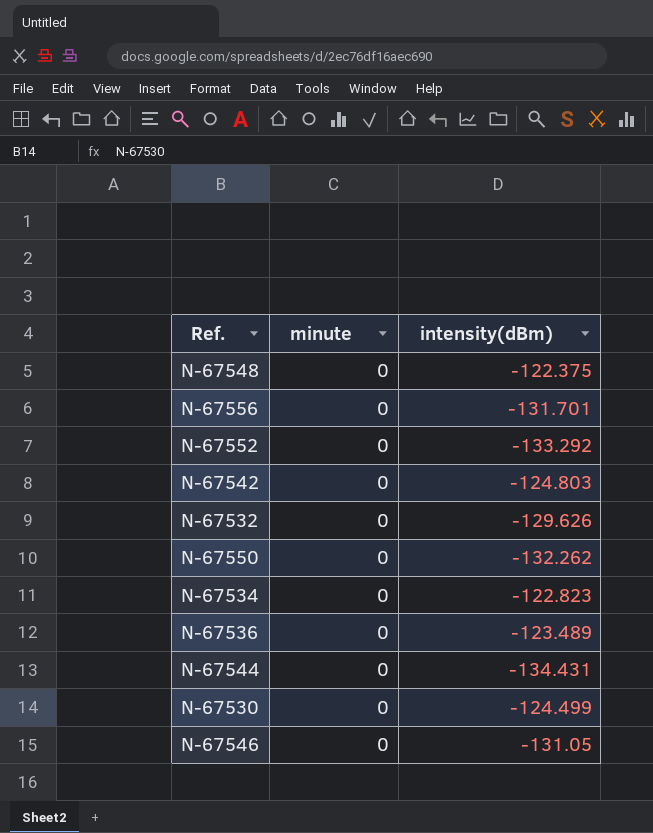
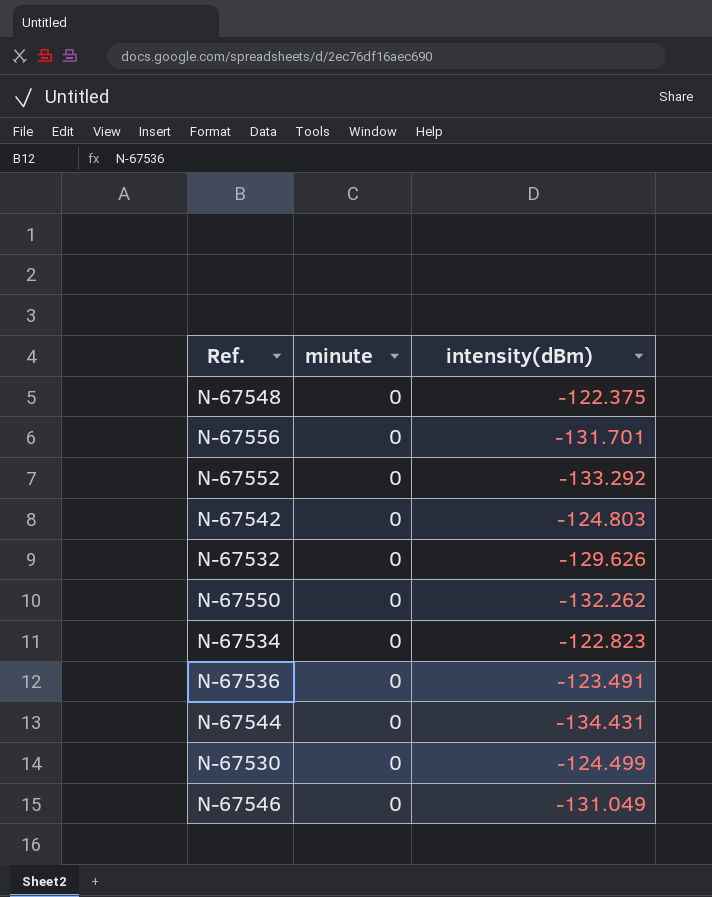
N-67536 | intensity(dBm): -123.489 -> -123.491
N-67546 | intensity(dBm): -131.05 -> -131.049

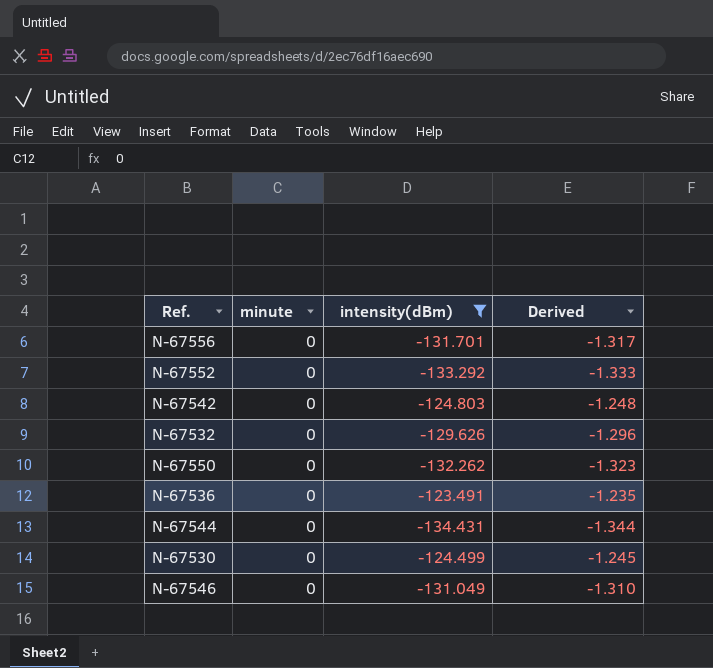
filter: none -> intensity(dBm) <= -123.491
column Derived | formula: none -> [intensity(dBm)] * 0.01

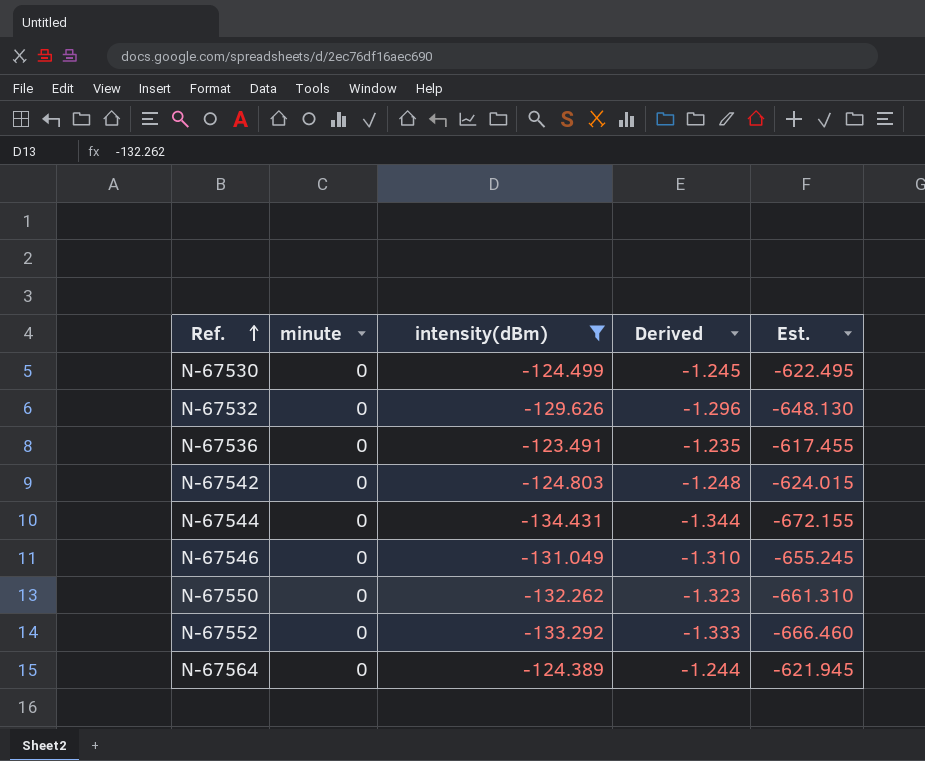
row order: none -> Ref. ascending
column Est. | formula: none -> [intensity(dBm)] * 5
row N-67556: 0 | -131.701 | -1.317 -> none
row N-67564: none -> 0 | -124.389 | -1.244 | -621.945

